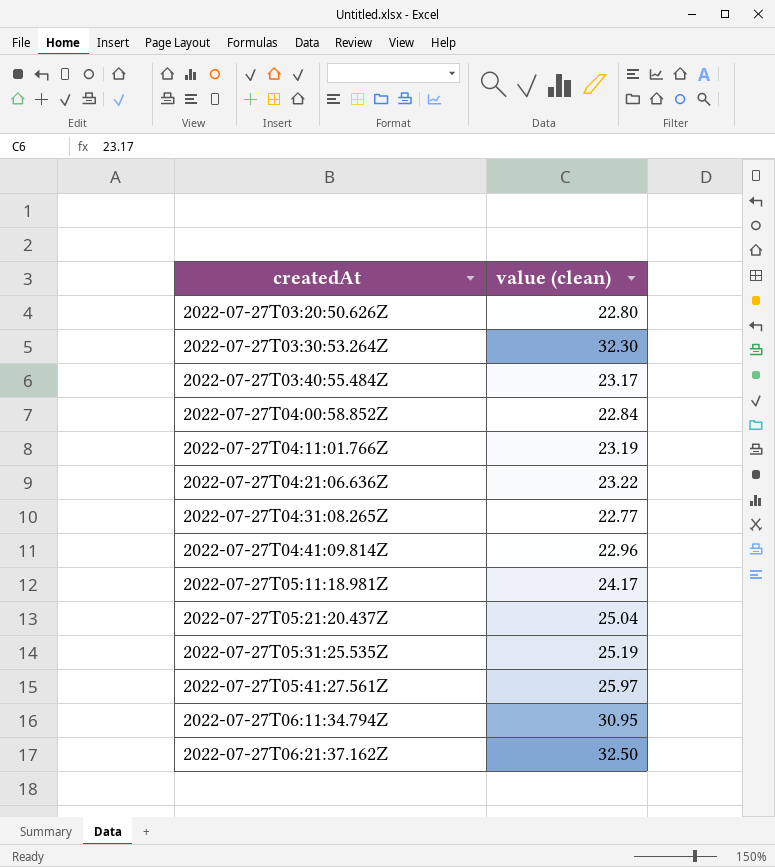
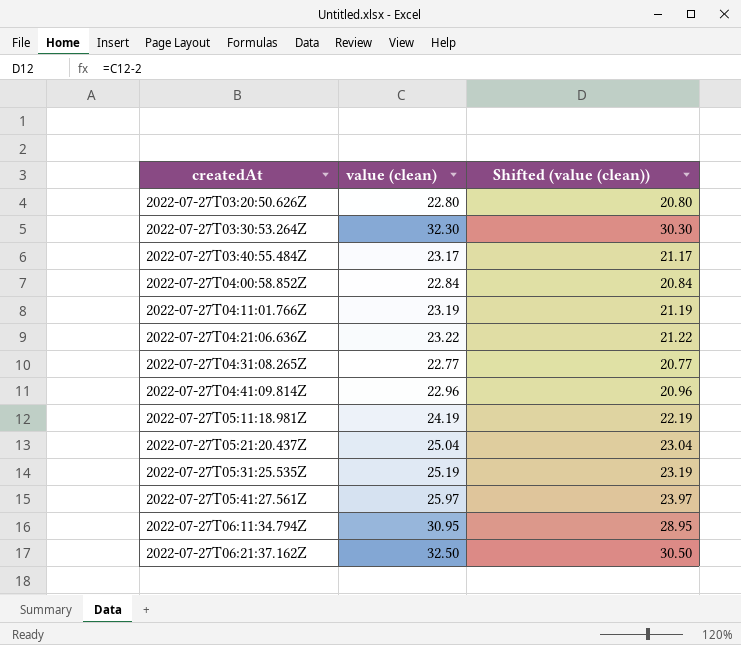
column Shifted (value (clean)) | formula: none -> [value (clean)] - 2
2022-07-27T05:11:18.981Z | value (clean): 24.17 -> 24.19

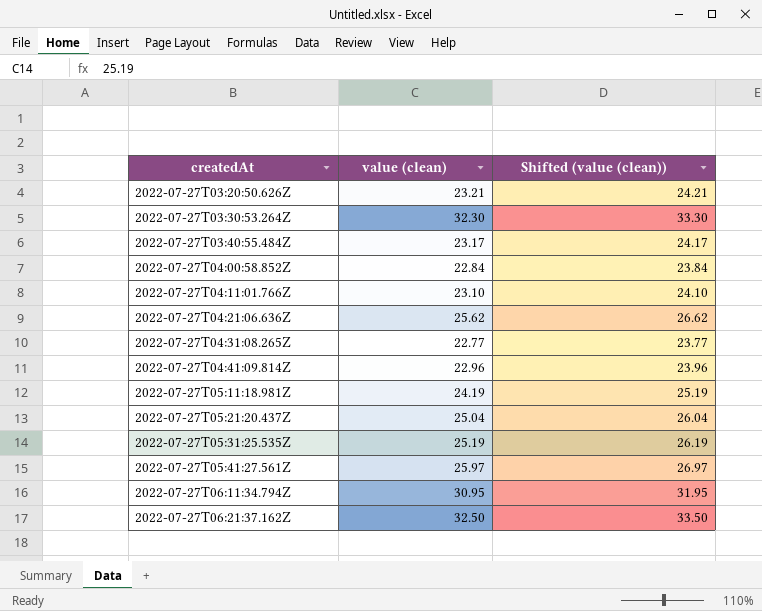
column Shifted (value (clean)) | formula: [value (clean)] - 2 -> [value (clean)] + 1
2022-07-27T03:20:50.626Z | value (clean): 22.80 -> 23.21
2022-07-27T04:11:01.766Z | value (clean): 23.19 -> 23.10
2022-07-27T04:21:06.636Z | value (clean): 23.22 -> 25.62

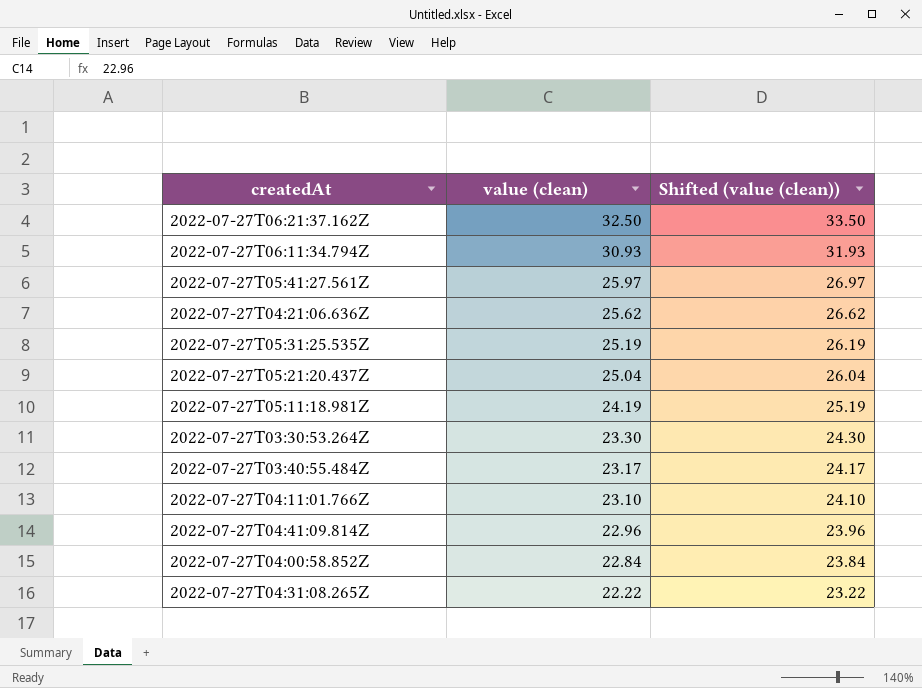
row order: createdAt ascending -> value (clean) descending
row 2022-07-27T03:20:50.626Z: 23.21 | 24.21 -> none
2022-07-27T06:11:34.794Z | value (clean): 30.95 -> 30.93
2022-07-27T06:11:34.794Z | Shifted (value (clean)): 31.95 -> 31.93
2022-07-27T03:30:53.264Z | value (clean): 32.30 -> 23.30
2022-07-27T03:30:53.264Z | Shifted (value (clean)): 33.30 -> 24.30
2022-07-27T04:31:08.265Z | value (clean): 22.77 -> 22.22
2022-07-27T04:31:08.265Z | Shifted (value (clean)): 23.77 -> 23.22

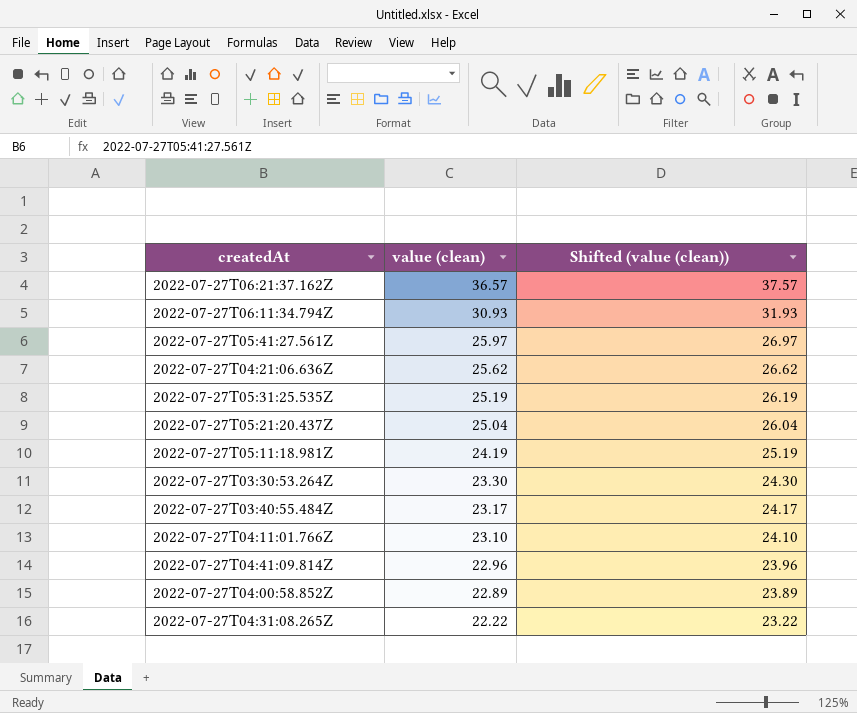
2022-07-27T06:21:37.162Z | value (clean): 32.50 -> 36.57
2022-07-27T06:21:37.162Z | Shifted (value (clean)): 33.50 -> 37.57
2022-07-27T04:00:58.852Z | value (clean): 22.84 -> 22.89
2022-07-27T04:00:58.852Z | Shifted (value (clean)): 23.84 -> 23.89

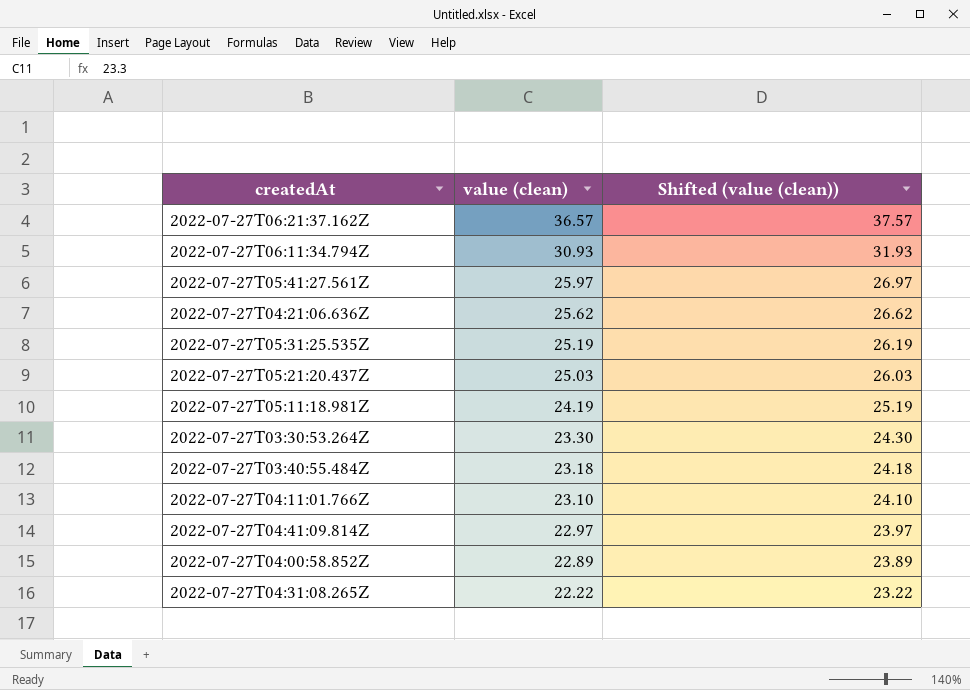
2022-07-27T05:21:20.437Z | value (clean): 25.04 -> 25.03
2022-07-27T05:21:20.437Z | Shifted (value (clean)): 26.04 -> 26.03
2022-07-27T03:40:55.484Z | value (clean): 23.17 -> 23.18
2022-07-27T03:40:55.484Z | Shifted (value (clean)): 24.17 -> 24.18
2022-07-27T04:41:09.814Z | value (clean): 22.96 -> 22.97
2022-07-27T04:41:09.814Z | Shifted (value (clean)): 23.96 -> 23.97

